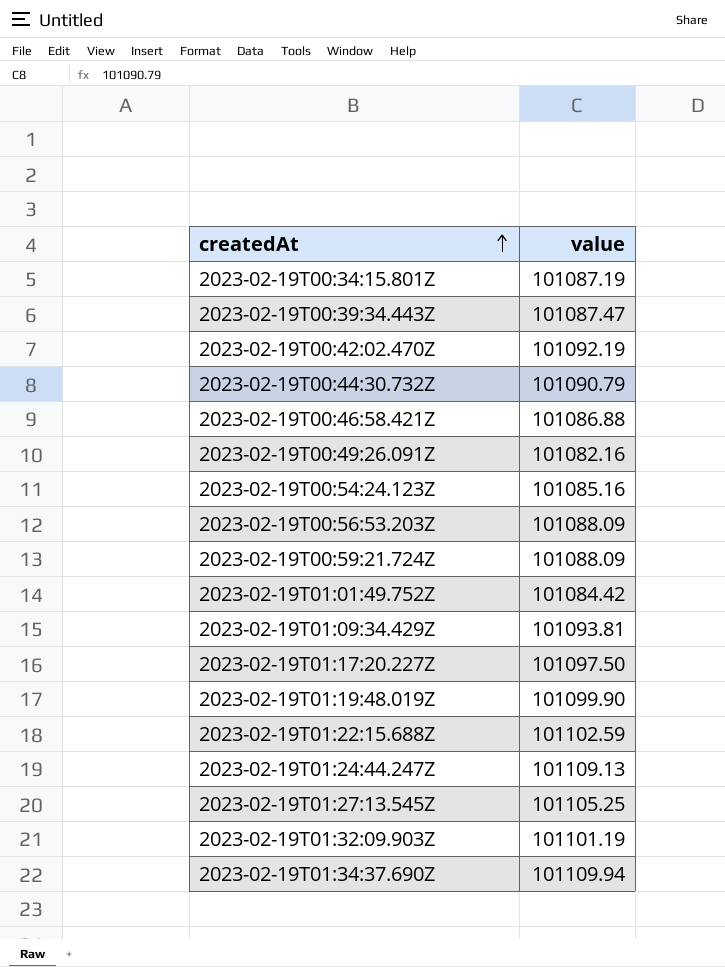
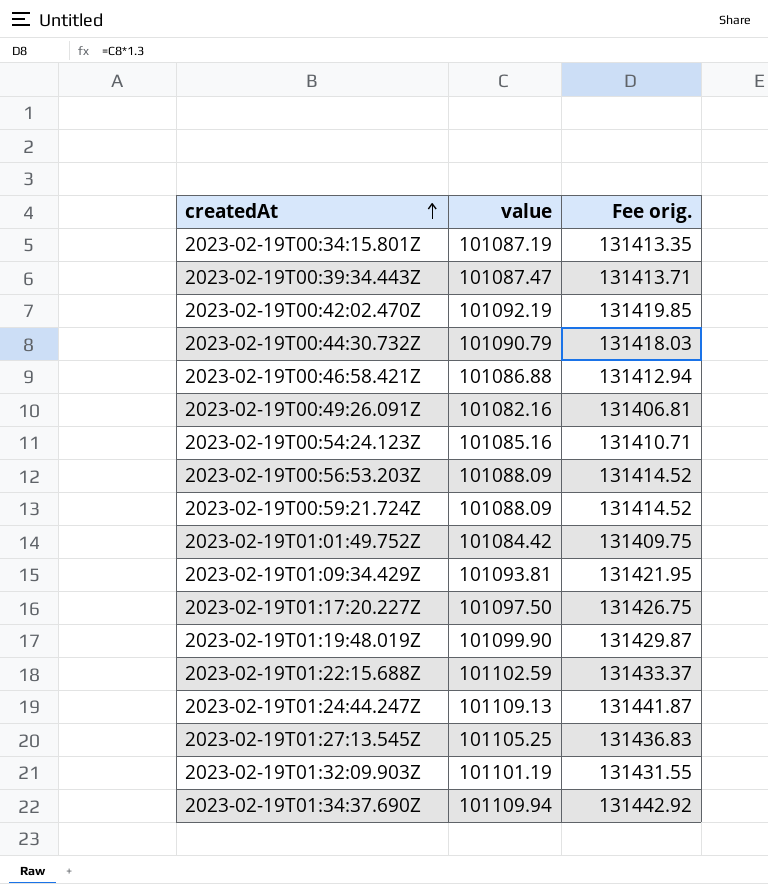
column Fee orig. | formula: none -> [value] * 1.3

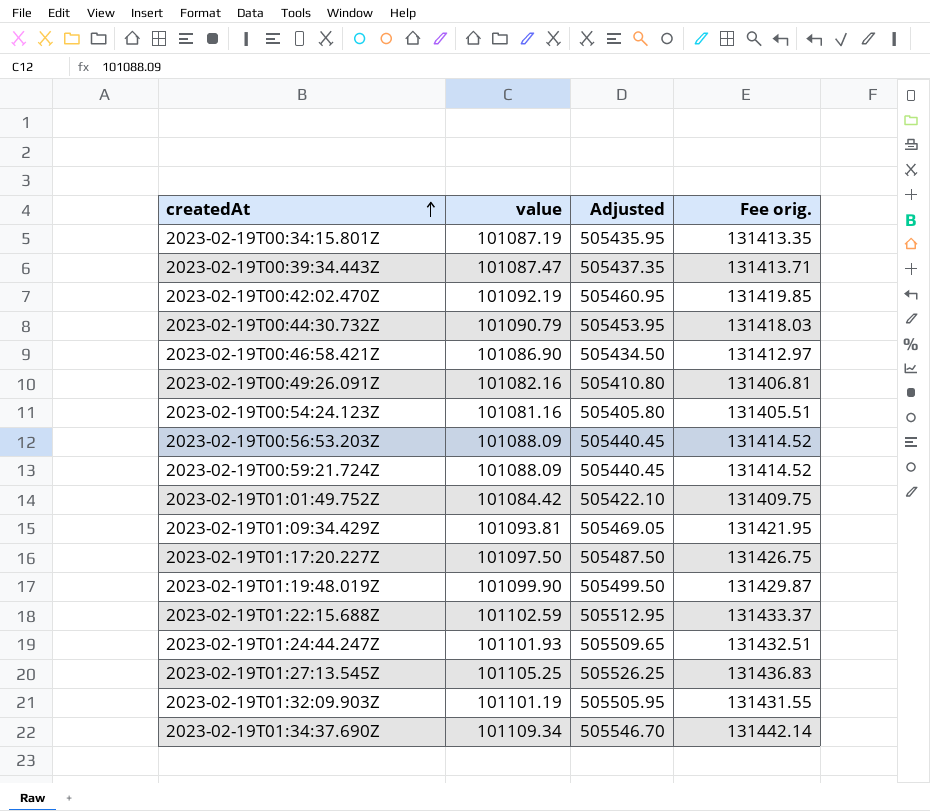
column Adjusted | formula: none -> [value] * 5
2023-02-19T00:46:58.421Z | value: 101086.88 -> 101086.90
2023-02-19T00:46:58.421Z | Fee orig.: 131412.94 -> 131412.97
2023-02-19T00:54:24.123Z | value: 101085.16 -> 101081.16
2023-02-19T00:54:24.123Z | Fee orig.: 131410.71 -> 131405.51
2023-02-19T01:24:44.247Z | value: 101109.13 -> 101101.93
2023-02-19T01:24:44.247Z | Fee orig.: 131441.87 -> 131432.51
2023-02-19T01:34:37.690Z | value: 101109.94 -> 101109.34
2023-02-19T01:34:37.690Z | Fee orig.: 131442.92 -> 131442.14

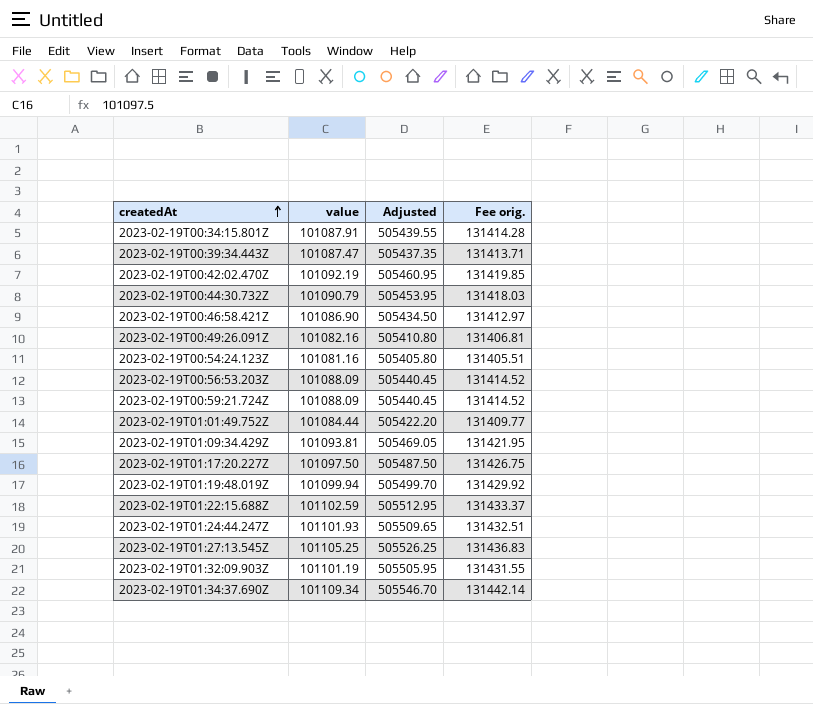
2023-02-19T00:34:15.801Z | value: 101087.19 -> 101087.91
2023-02-19T00:34:15.801Z | Adjusted: 505435.95 -> 505439.55
2023-02-19T00:34:15.801Z | Fee orig.: 131413.35 -> 131414.28
2023-02-19T01:01:49.752Z | value: 101084.42 -> 101084.44
2023-02-19T01:01:49.752Z | Adjusted: 505422.10 -> 505422.20
2023-02-19T01:01:49.752Z | Fee orig.: 131409.75 -> 131409.77
2023-02-19T01:19:48.019Z | value: 101099.90 -> 101099.94
2023-02-19T01:19:48.019Z | Adjusted: 505499.50 -> 505499.70
2023-02-19T01:19:48.019Z | Fee orig.: 131429.87 -> 131429.92

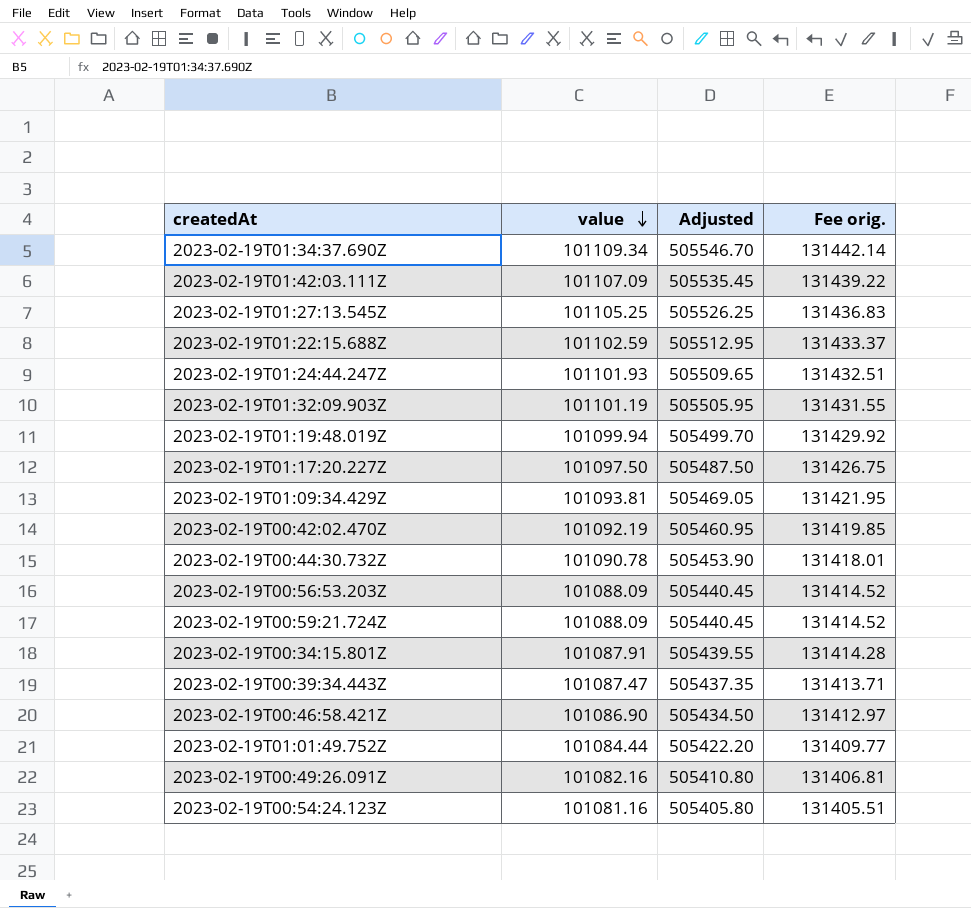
row order: createdAt ascending -> value descending
row 2023-02-19T01:42:03.111Z: none -> 101107.09 | 505535.45 | 131439.22
2023-02-19T00:44:30.732Z | value: 101090.79 -> 101090.78
2023-02-19T00:44:30.732Z | Adjusted: 505453.95 -> 505453.90
2023-02-19T00:44:30.732Z | Fee orig.: 131418.03 -> 131418.01

